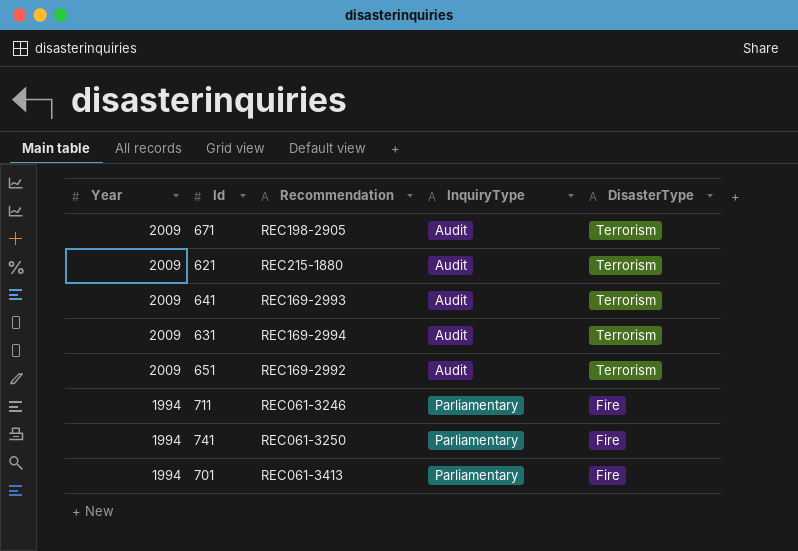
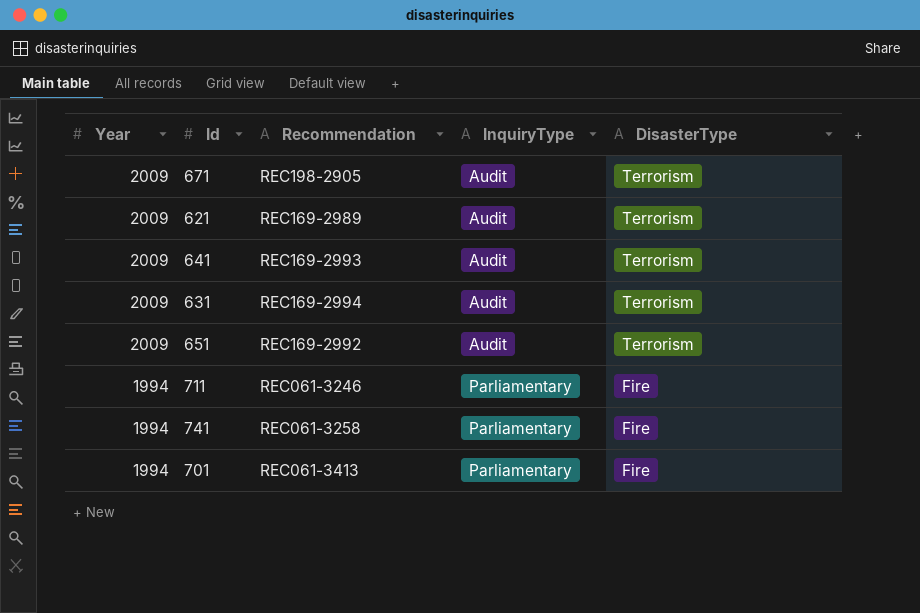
621 | Recommendation: REC215-1880 -> REC169-2989
741 | Recommendation: REC061-3250 -> REC061-3258

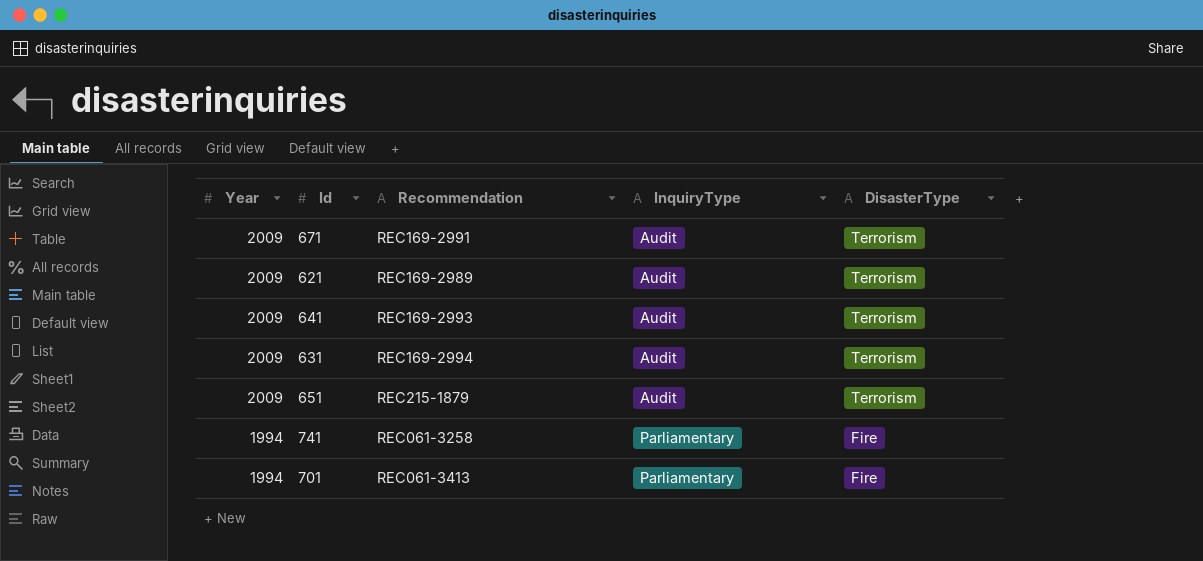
row 711: 1994 | REC061-3246 | Parliamentary | Fire -> none
671 | Recommendation: REC198-2905 -> REC169-2991
651 | Recommendation: REC169-2992 -> REC215-1879

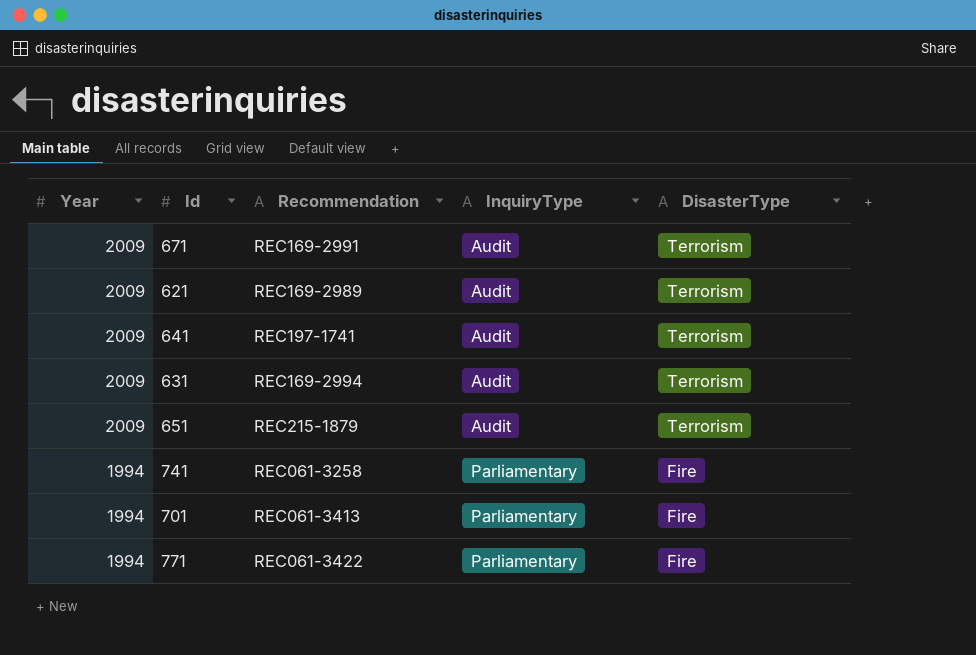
641 | Recommendation: REC169-2993 -> REC197-1741
row 771: none -> 1994 | REC061-3422 | Parliamentary | Fire

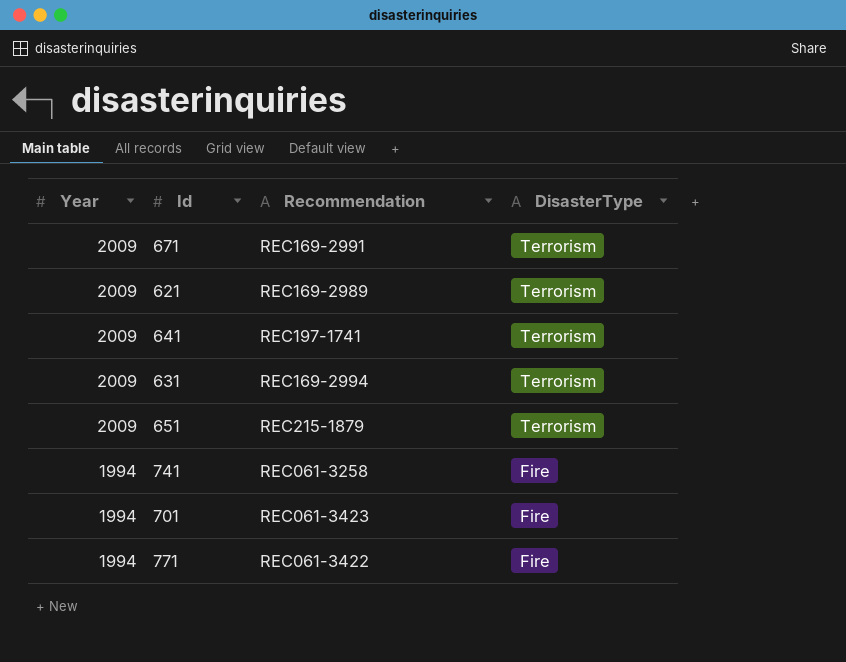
column InquiryType | position: 4 -> none
701 | Recommendation: REC061-3413 -> REC061-3423

